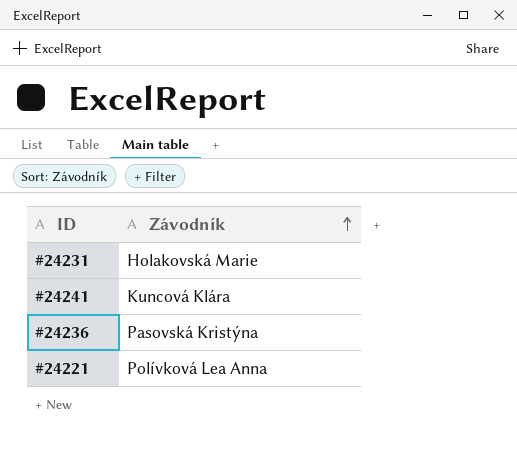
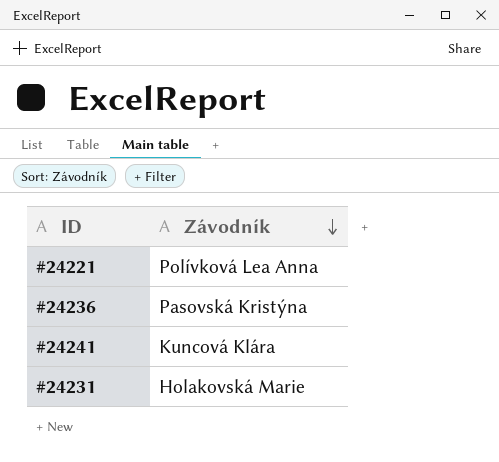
row order: Závodník ascending -> Závodník descending

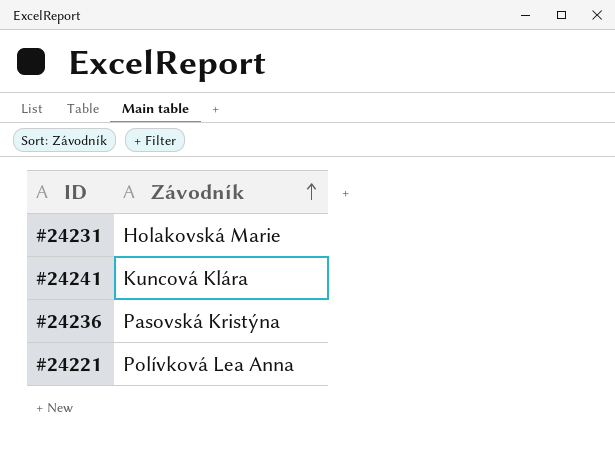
row order: Závodník descending -> Závodník ascending

